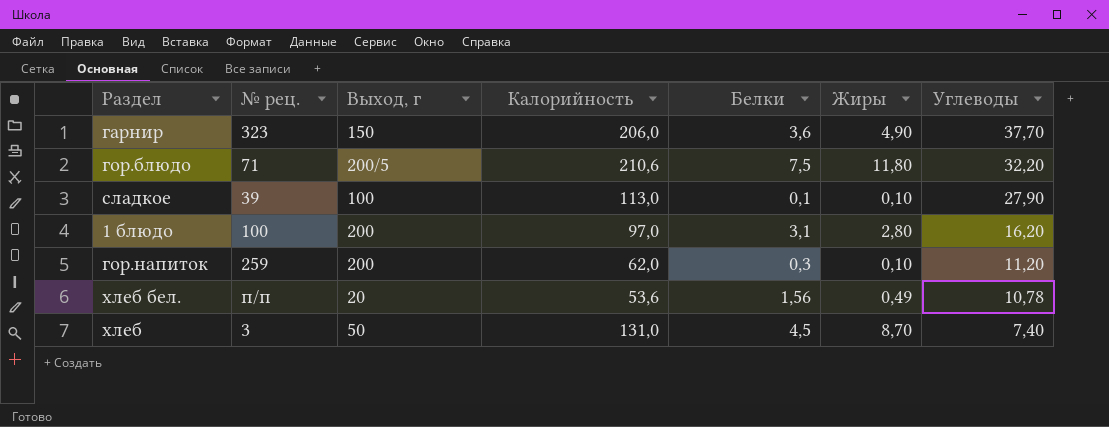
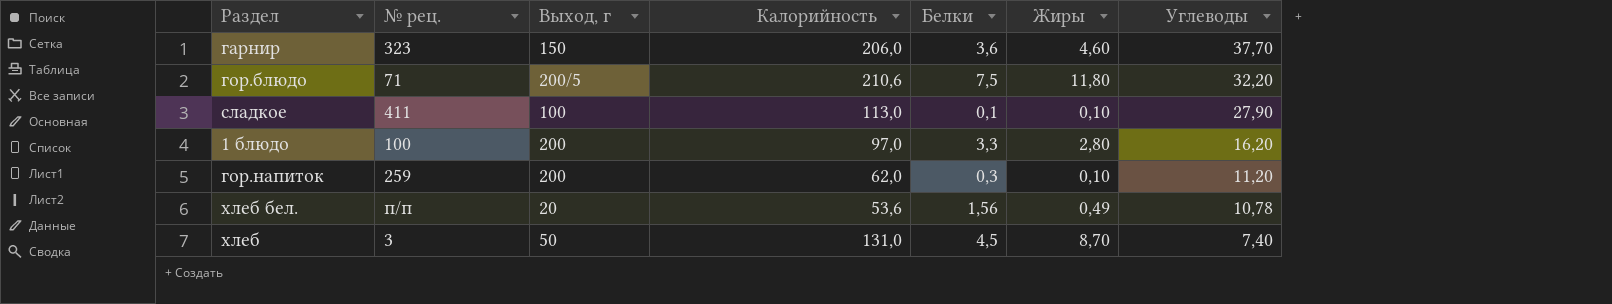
гарнир | Жиры: 4,90 -> 4,60
сладкое | № рец.: 39 -> 411
1 блюдо | Белки: 3,1 -> 3,3

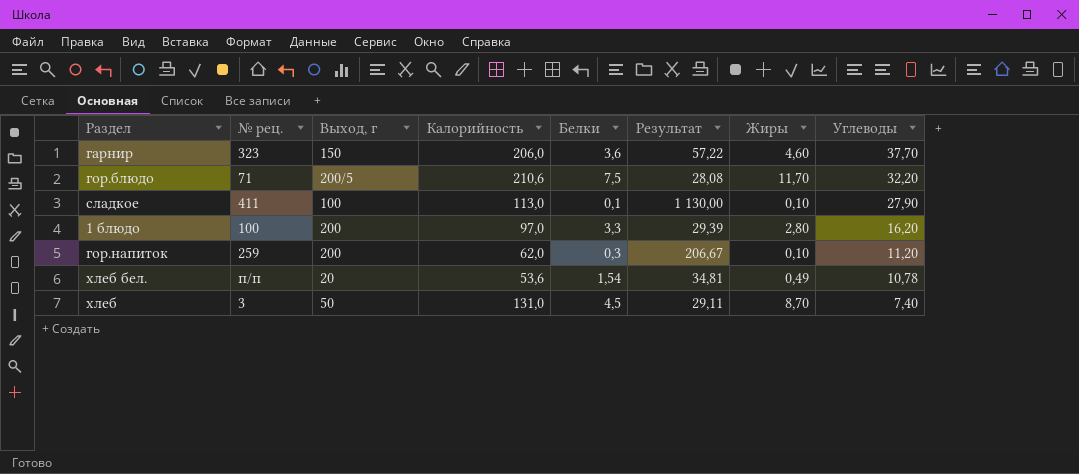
column Результат | formula: none -> [Калорийность] / [Белки]
гор.блюдо | Жиры: 11,80 -> 11,70
хлеб бел. | Белки: 1,56 -> 1,54

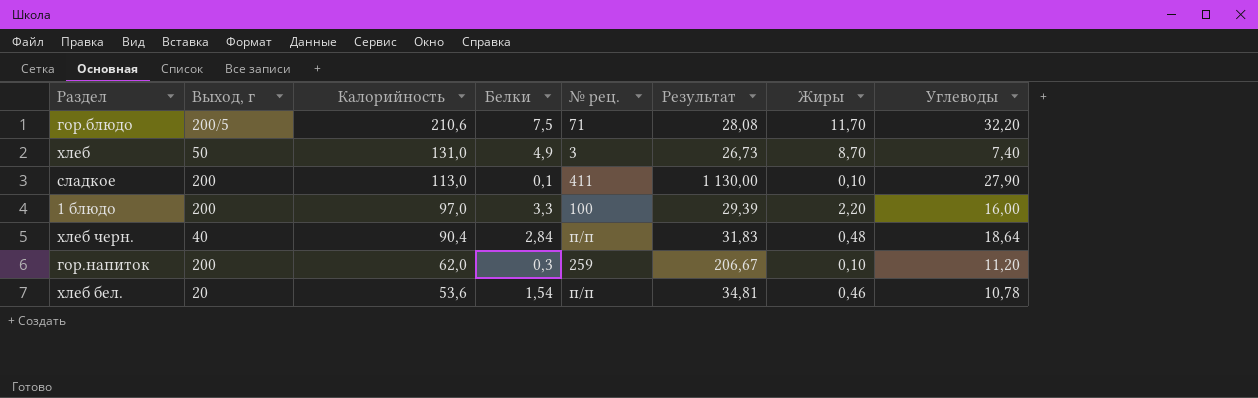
row order: Углеводы descending -> Калорийность descending
column № рец. | position: 2 -> 5
row гарнир: 323 | 150 | 206,0 | 3,6 | 57,22 | 4,60 | 37,70 -> none
хлеб | Белки: 4,5 -> 4,9
хлеб | Результат: 29,11 -> 26,73
сладкое | Выход, г: 100 -> 200
1 блюдо | Жиры: 2,80 -> 2,20
1 блюдо | Углеводы: 16,20 -> 16,00
row хлеб черн.: none -> 40 | 90,4 | 2,84 | п/п | 31,83 | 0,48 | 18,64
хлеб бел. | Жиры: 0,49 -> 0,46

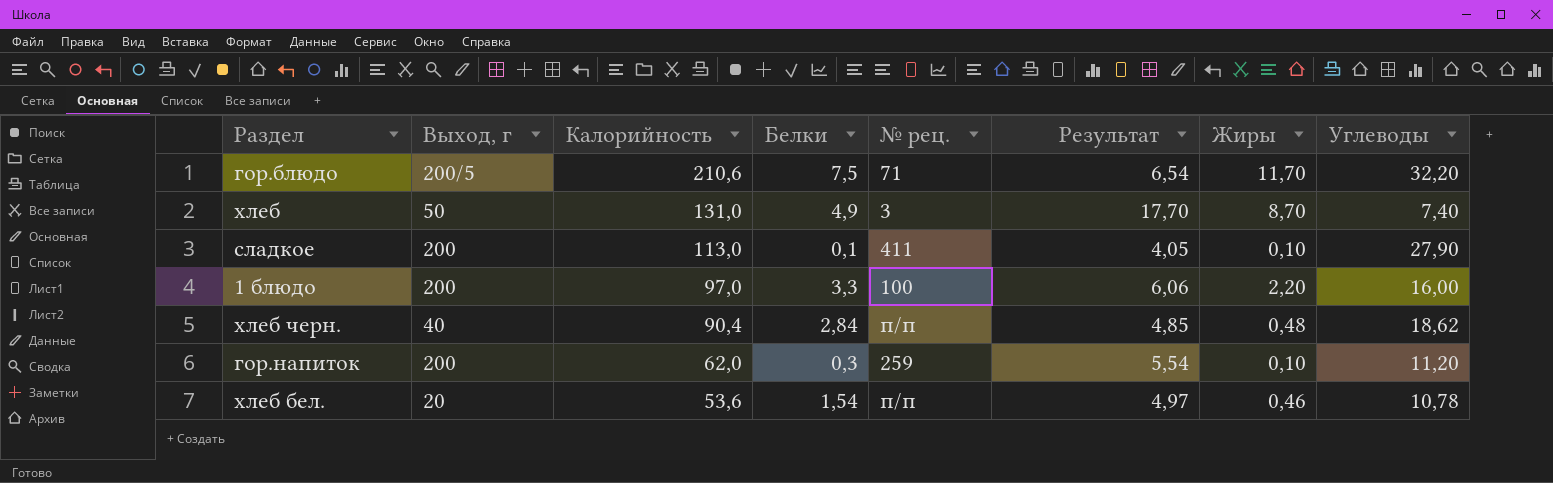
column Результат | formula: [Калорийность] / [Белки] -> [Калорийность] / [Углеводы]
хлеб черн. | Углеводы: 18,64 -> 18,62

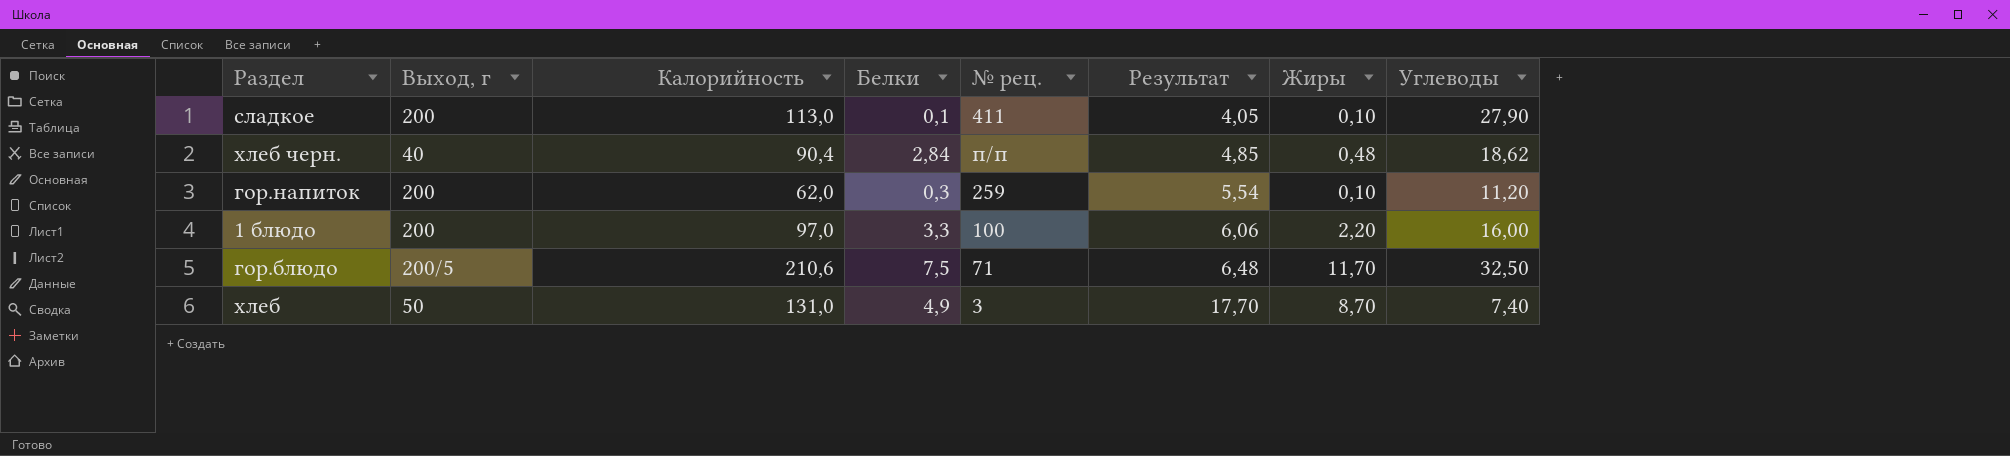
row order: Калорийность descending -> Результат ascending
row хлеб бел.: 20 | 53,6 | 1,54 | п/п | 4,97 | 0,46 | 10,78 -> none
гор.блюдо | Результат: 6,54 -> 6,48
гор.блюдо | Углеводы: 32,20 -> 32,50

